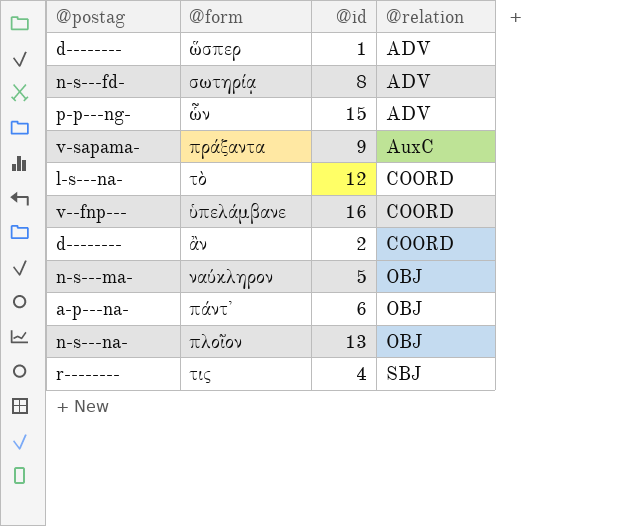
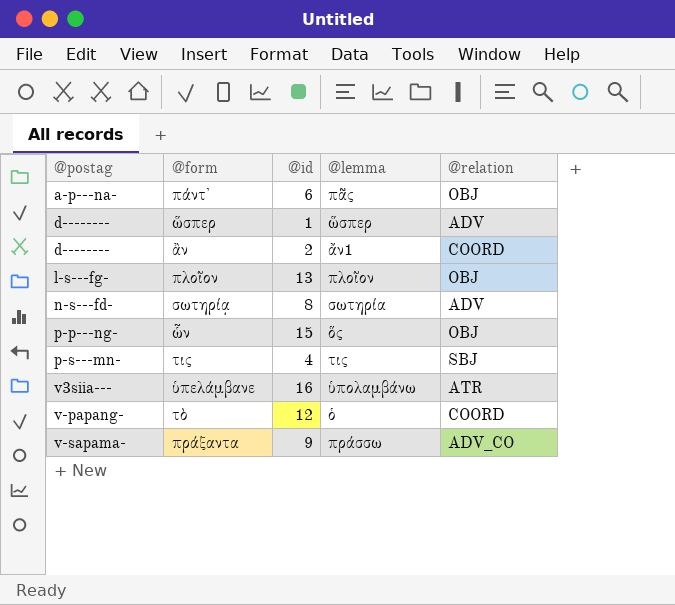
row order: @relation ascending -> @postag ascending
column @lemma | position: none -> 4
row ναύκληρον: n-s---ma- | 5 | OBJ -> none
πλοῖον | @postag: n-s---na- -> l-s---fg-
ὧν | @relation: ADV -> OBJ
τις | @postag: r-------- -> p-s---mn-
ὑπελάμβανε | @postag: v--fnp--- -> v3siia---
ὑπελάμβανε | @relation: COORD -> ATR
τὸ | @postag: l-s---na- -> v-papang-
πράξαντα | @relation: AuxC -> ADV_CO

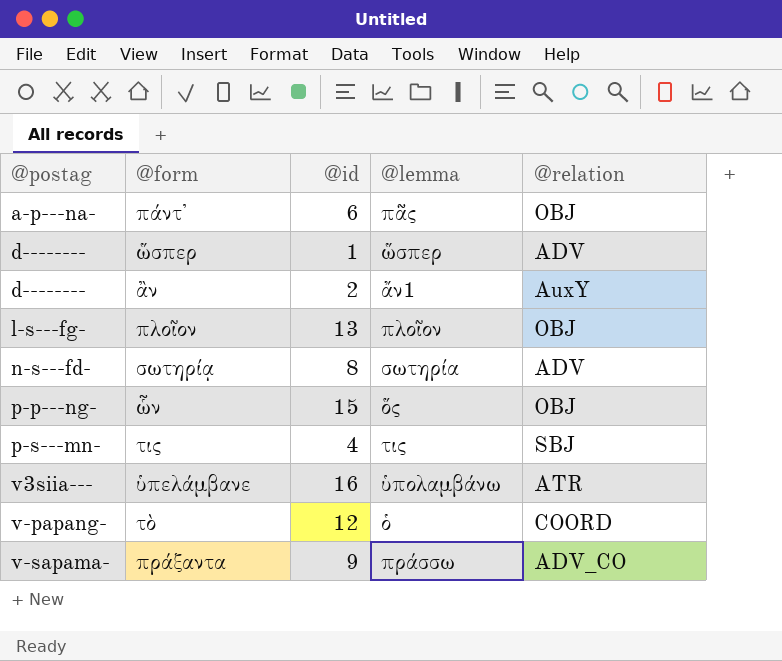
ἂν | @relation: COORD -> AuxY

